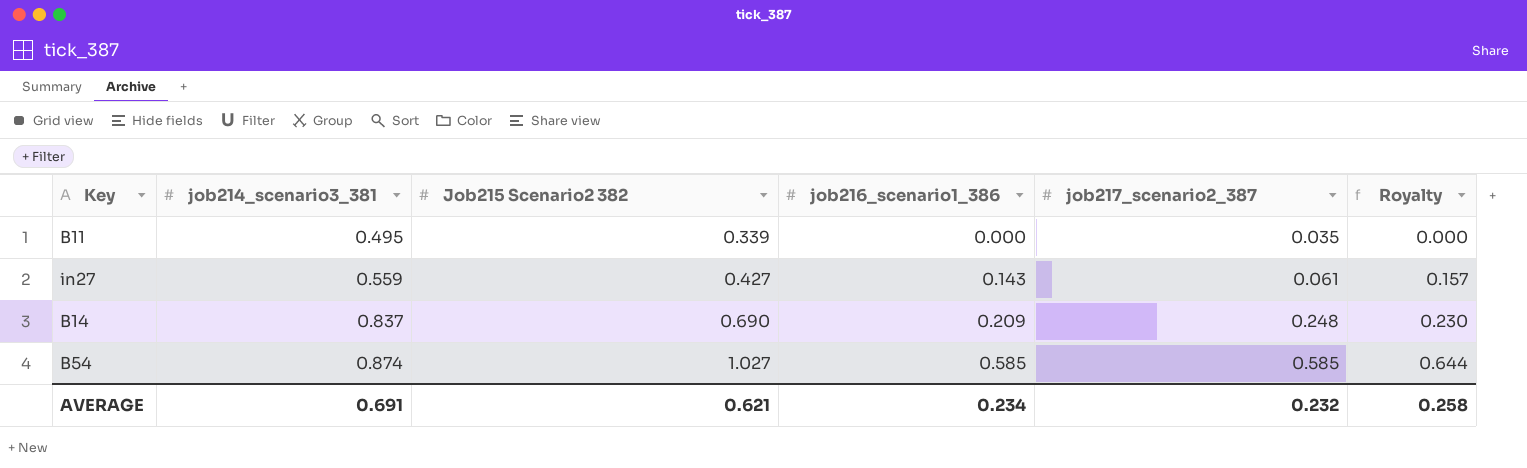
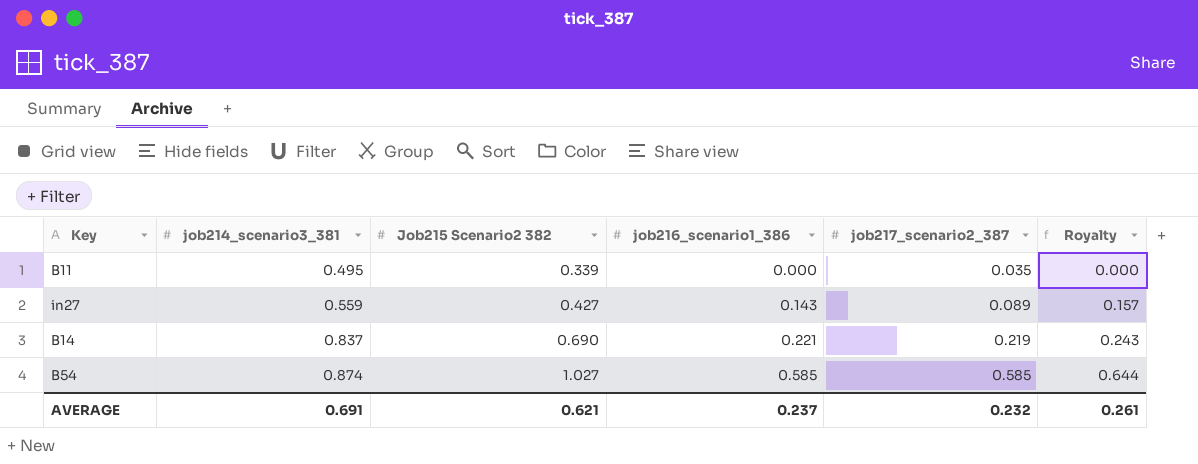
in27 | job217_scenario2_387: 0.061 -> 0.089
B14 | job216_scenario1_386: 0.209 -> 0.221
B14 | job217_scenario2_387: 0.248 -> 0.219
B14 | Royalty: 0.230 -> 0.243
AVERAGE | job216_scenario1_386: 0.234 -> 0.237
AVERAGE | Royalty: 0.258 -> 0.261

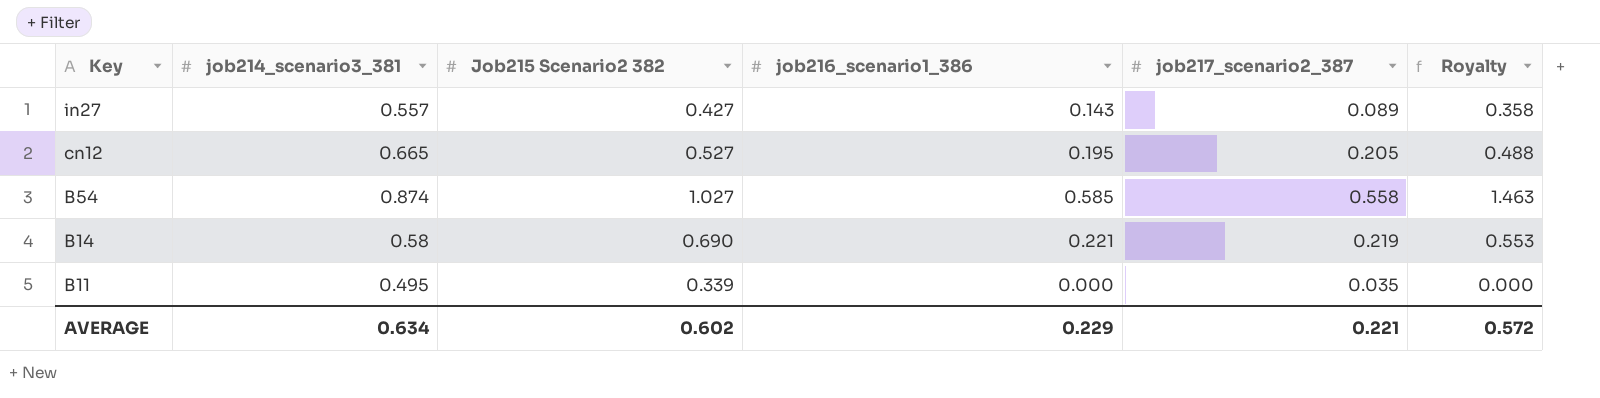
row order: job214_scenario3_381 ascending -> Key descending
column Royalty | formula: [job216_scenario1_386] * 1.1 -> [job216_scenario1_386] * 2.5
in27 | job214_scenario3_381: 0.559 -> 0.557
row cn12: none -> 0.665 | 0.527 | 0.195 | 0.205 | 0.488
B54 | job217_scenario2_387: 0.585 -> 0.558
B14 | job214_scenario3_381: 0.837 -> 0.58
AVERAGE | job214_scenario3_381: 0.691 -> 0.634
AVERAGE | Job215 Scenario2 382: 0.621 -> 0.602
AVERAGE | job216_scenario1_386: 0.237 -> 0.229
AVERAGE | job217_scenario2_387: 0.232 -> 0.221
AVERAGE | Royalty: 0.261 -> 0.572

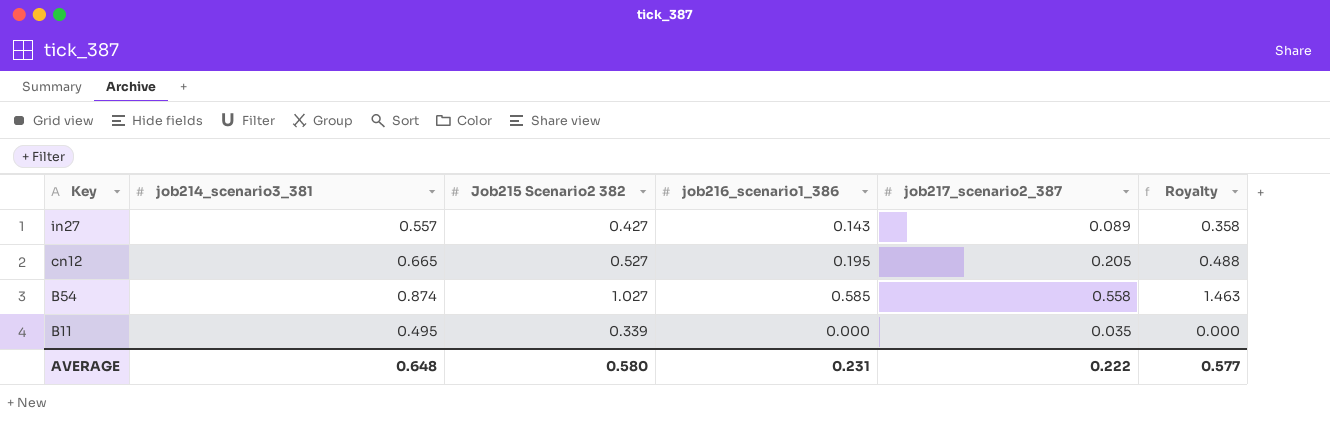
row B14: 0.58 | 0.690 | 0.221 | 0.219 | 0.553 -> none
AVERAGE | job214_scenario3_381: 0.634 -> 0.648
AVERAGE | Job215 Scenario2 382: 0.602 -> 0.580
AVERAGE | job216_scenario1_386: 0.229 -> 0.231
AVERAGE | job217_scenario2_387: 0.221 -> 0.222
AVERAGE | Royalty: 0.572 -> 0.577

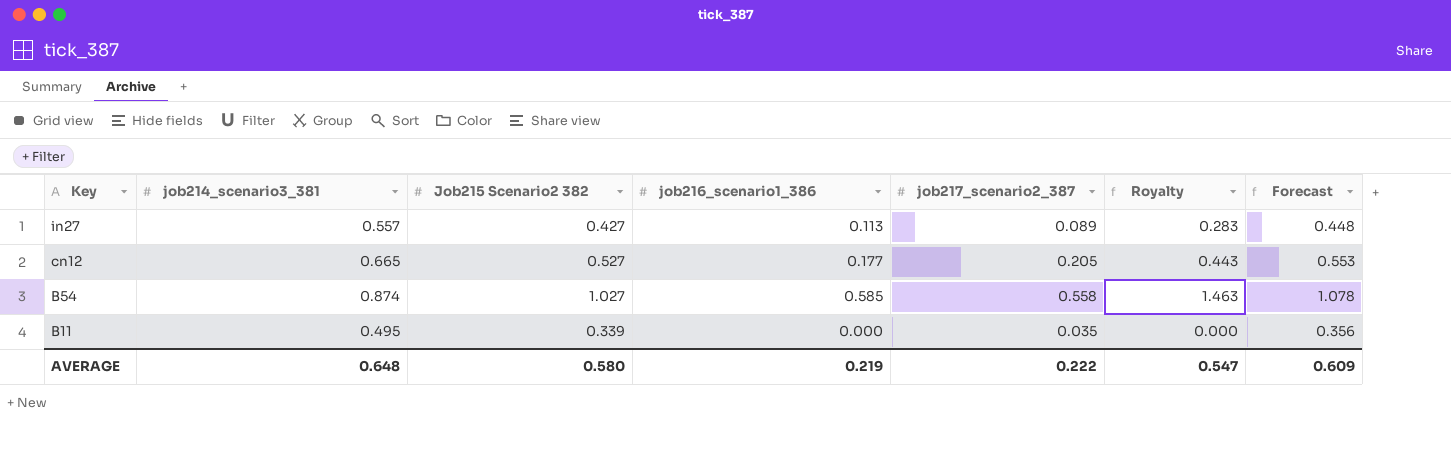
column Forecast | formula: none -> [Job215 Scenario2 382] * 1.05
in27 | job216_scenario1_386: 0.143 -> 0.113
in27 | Royalty: 0.358 -> 0.283
cn12 | job216_scenario1_386: 0.195 -> 0.177
cn12 | Royalty: 0.488 -> 0.443
AVERAGE | job216_scenario1_386: 0.231 -> 0.219
AVERAGE | Royalty: 0.577 -> 0.547

